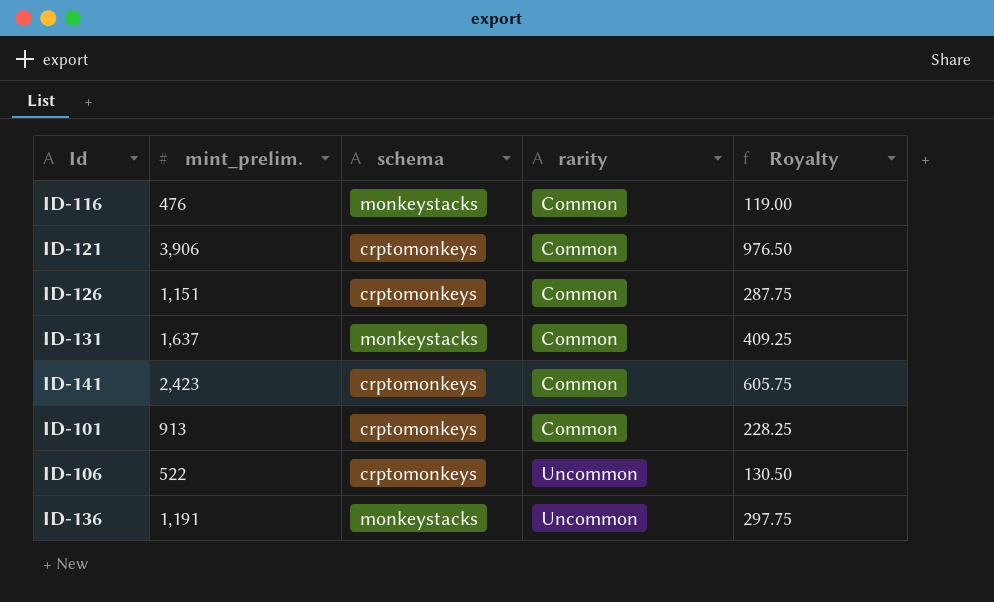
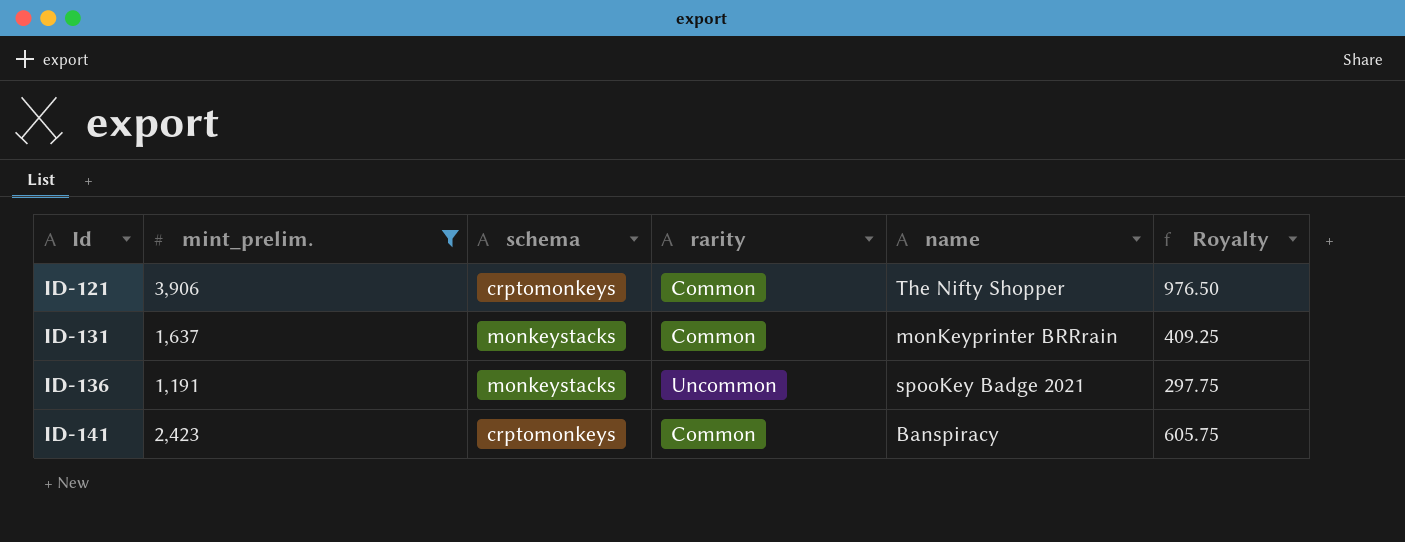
filter: none -> mint_prelim. >= 1,191
row order: rarity ascending -> Id ascending
column name | position: none -> 5

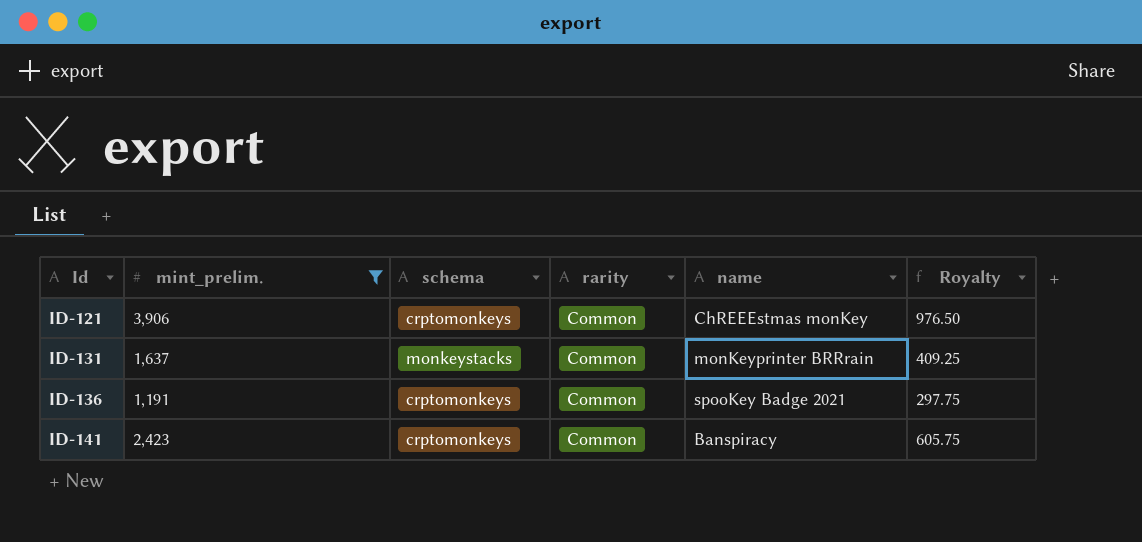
ID-121 | name: The Nifty Shopper -> ChREEEstmas monKey
ID-136 | schema: monkeystacks -> crptomonkeys
ID-136 | rarity: Uncommon -> Common

